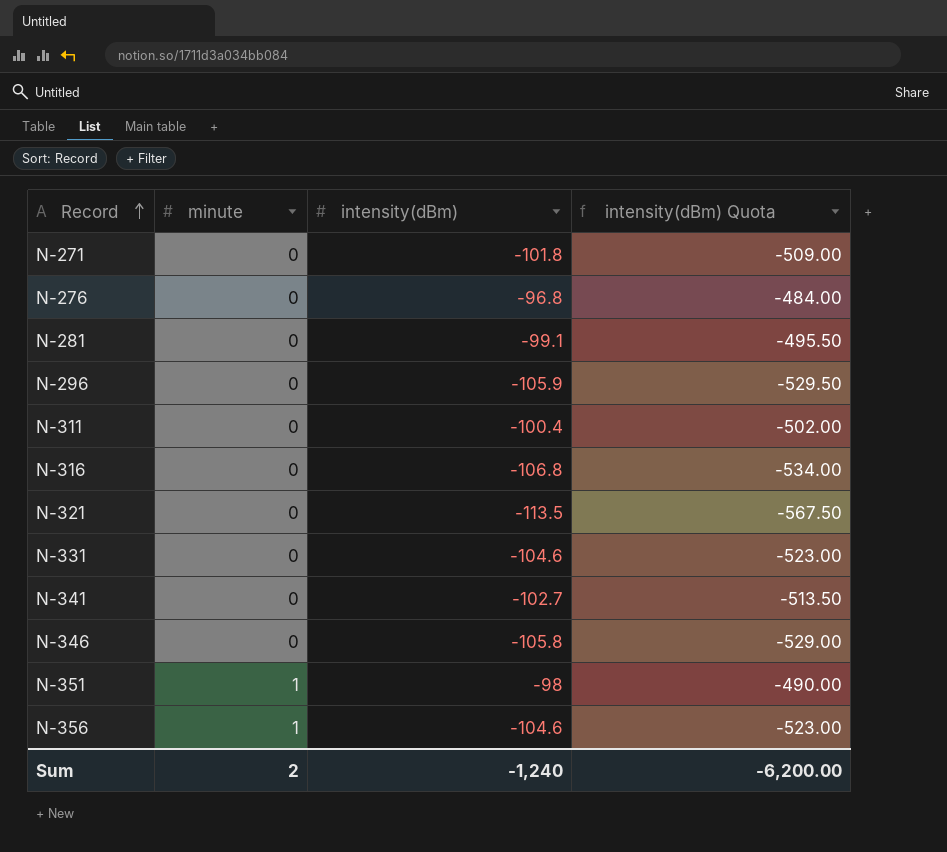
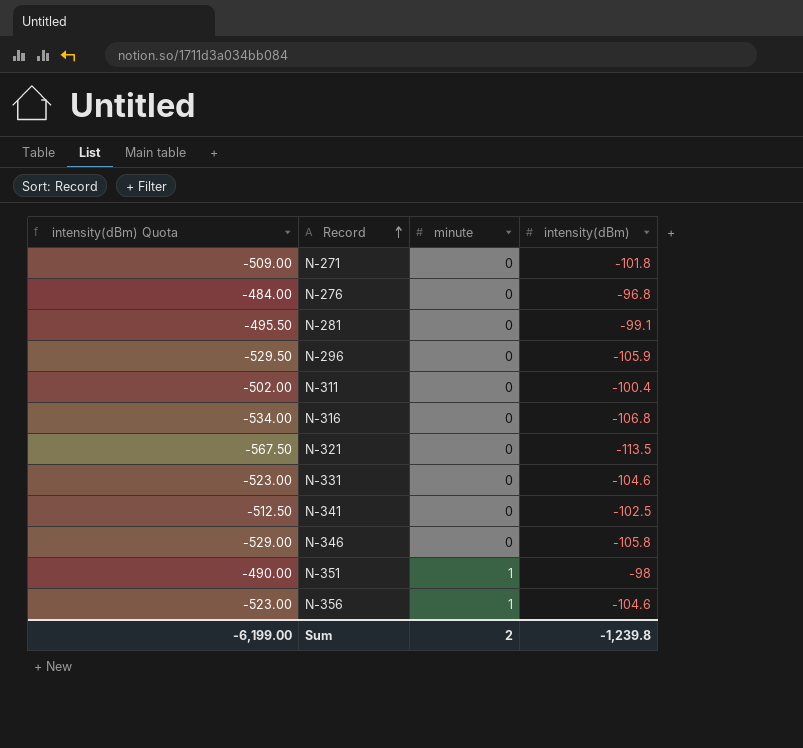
column intensity(dBm) Quota | position: 4 -> 1
N-341 | intensity(dBm) Quota: -513.50 -> -512.50
N-341 | intensity(dBm): -102.7 -> -102.5
Sum | intensity(dBm) Quota: -6,200.00 -> -6,199.00
Sum | intensity(dBm): -1,240 -> -1,239.8

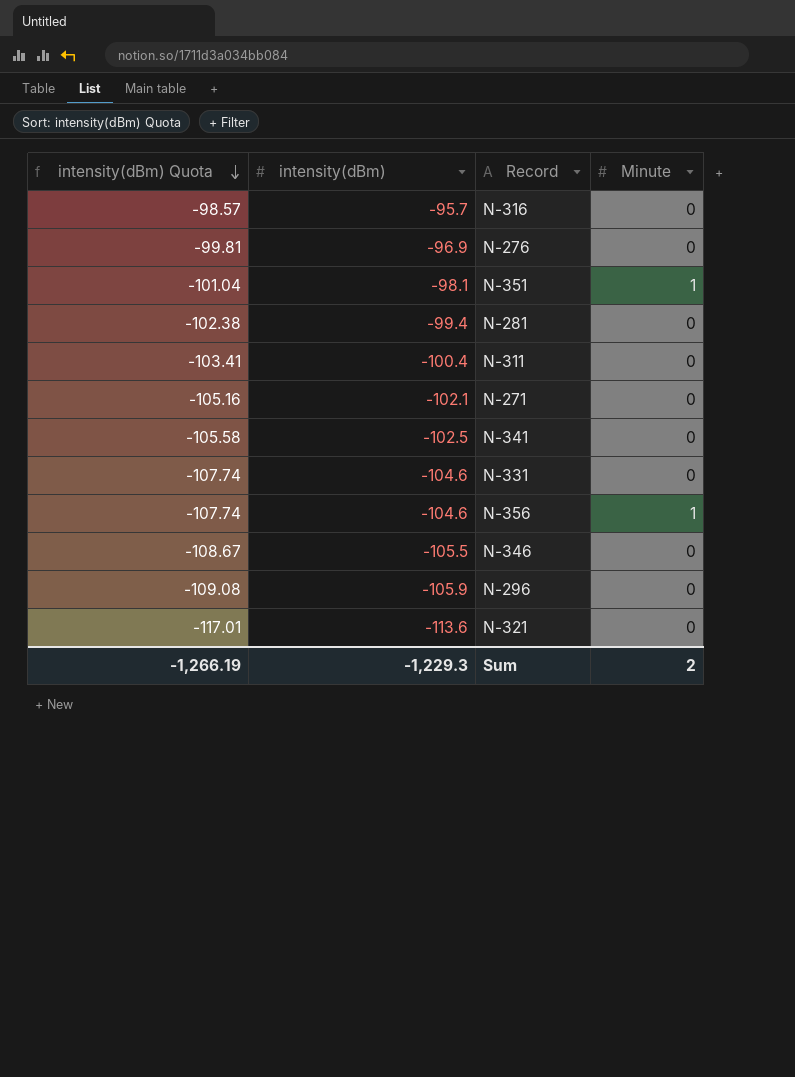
row order: Record ascending -> intensity(dBm) Quota descending
column intensity(dBm) Quota | formula: [intensity(dBm)] * 5 -> [intensity(dBm)] * 1.03
column intensity(dBm) | position: 4 -> 2
column name: minute -> Minute
N-316 | intensity(dBm): -106.8 -> -95.7
N-276 | intensity(dBm): -96.8 -> -96.9
N-351 | intensity(dBm): -98 -> -98.1
N-281 | intensity(dBm): -99.1 -> -99.4
N-271 | intensity(dBm): -101.8 -> -102.1
N-346 | intensity(dBm): -105.8 -> -105.5
N-321 | intensity(dBm): -113.5 -> -113.6
Sum | intensity(dBm) Quota: -6,199.00 -> -1,266.19
Sum | intensity(dBm): -1,239.8 -> -1,229.3

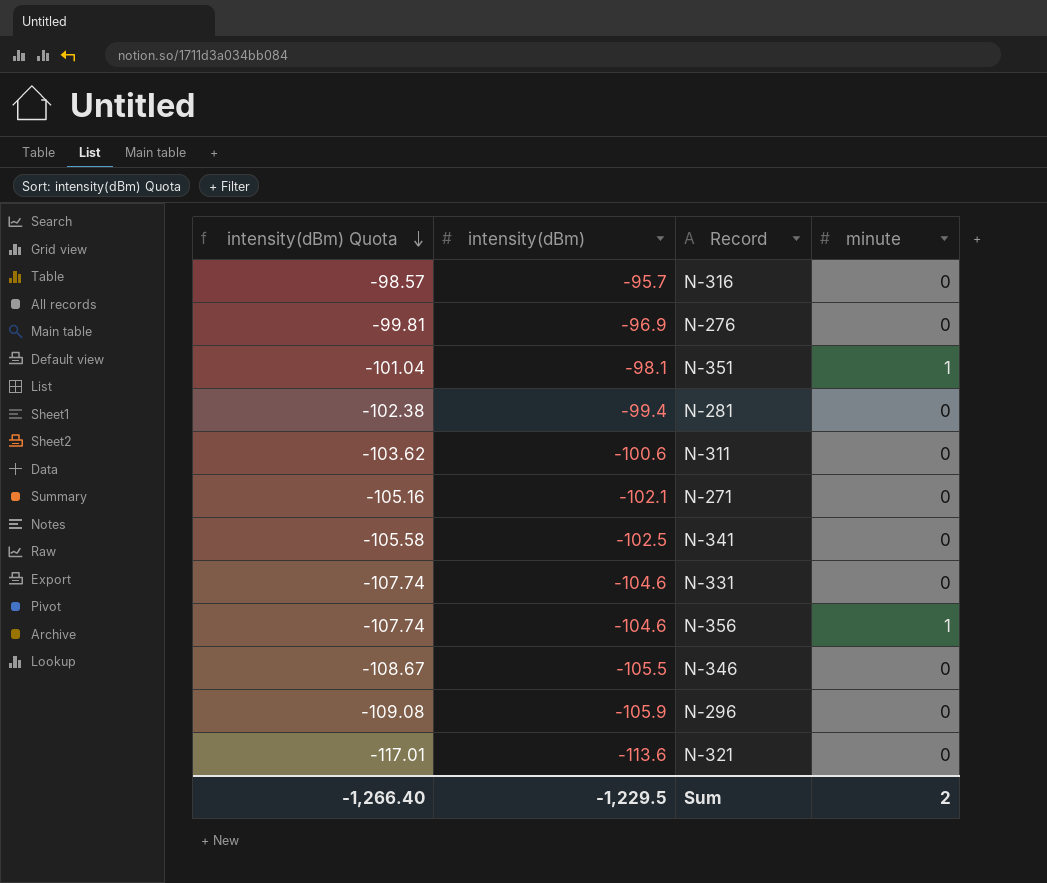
column name: Minute -> minute
N-311 | intensity(dBm) Quota: -103.41 -> -103.62
N-311 | intensity(dBm): -100.4 -> -100.6
Sum | intensity(dBm) Quota: -1,266.19 -> -1,266.40
Sum | intensity(dBm): -1,229.3 -> -1,229.5

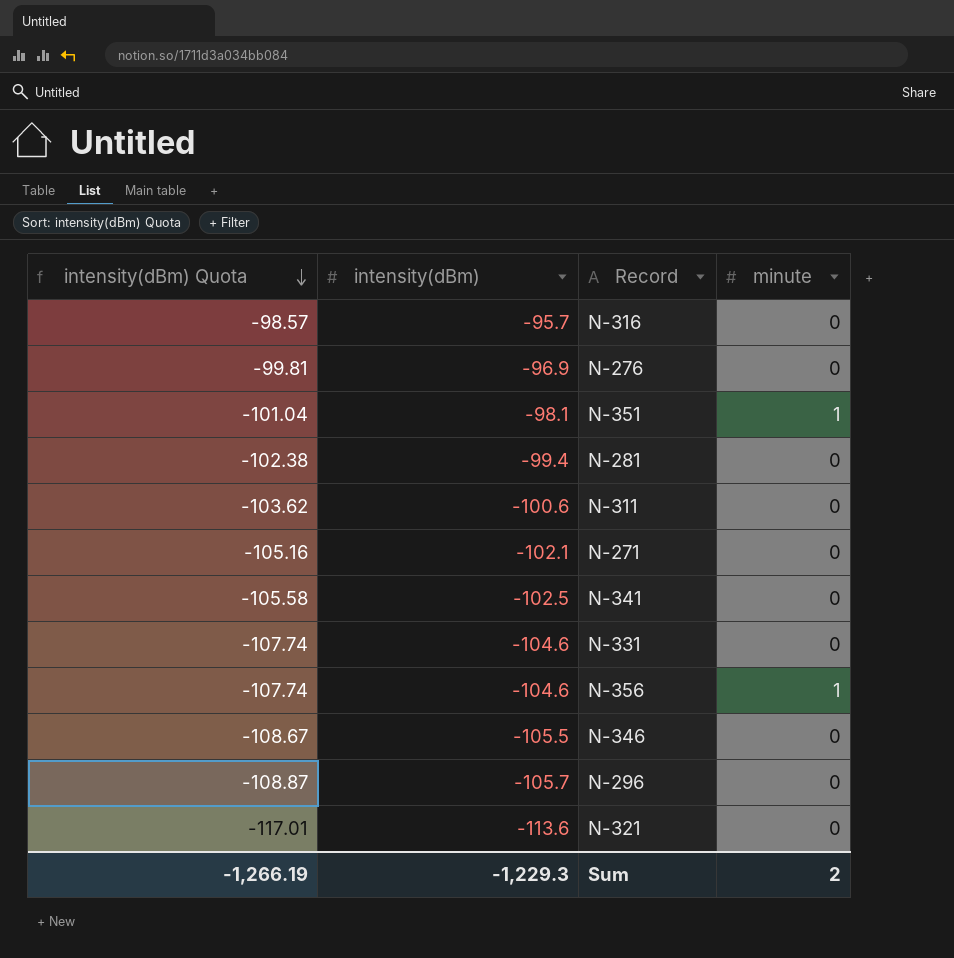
N-296 | intensity(dBm) Quota: -109.08 -> -108.87
N-296 | intensity(dBm): -105.9 -> -105.7
Sum | intensity(dBm) Quota: -1,266.40 -> -1,266.19
Sum | intensity(dBm): -1,229.5 -> -1,229.3

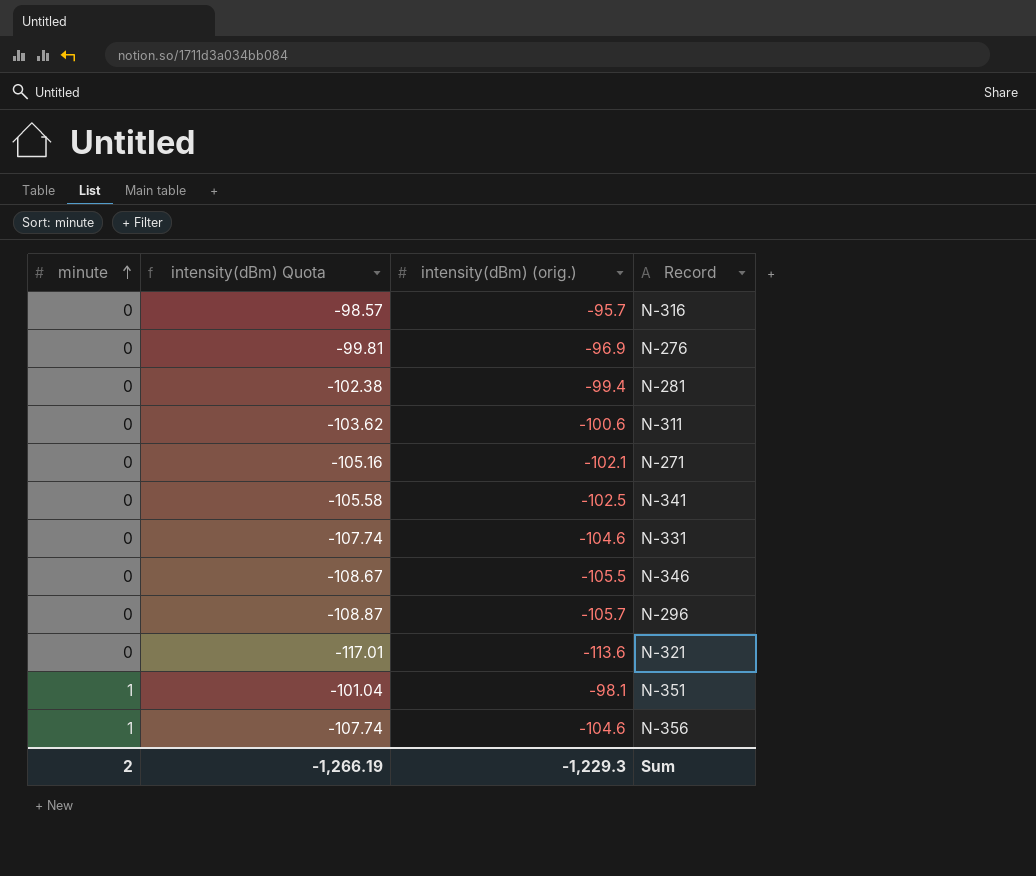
row order: intensity(dBm) Quota descending -> minute ascending
column minute | position: 4 -> 1
column name: intensity(dBm) -> intensity(dBm) (orig.)

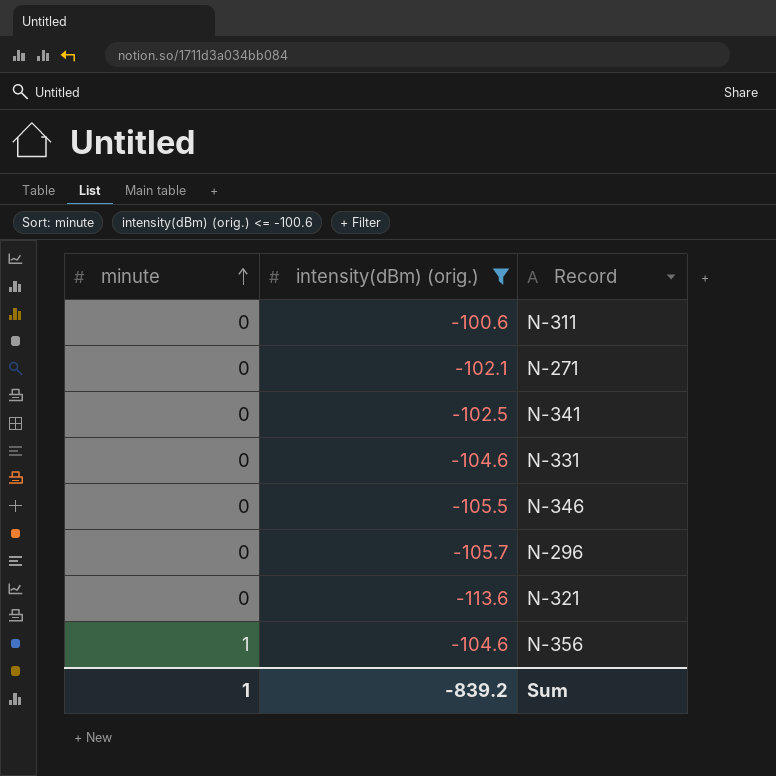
filter: none -> intensity(dBm) (orig.) <= -100.6
column intensity(dBm) Quota | formula: [intensity(dBm) (orig.)] * 1.03 -> none
Sum | minute: 2 -> 1
Sum | intensity(dBm) (orig.): -1,229.3 -> -839.2

